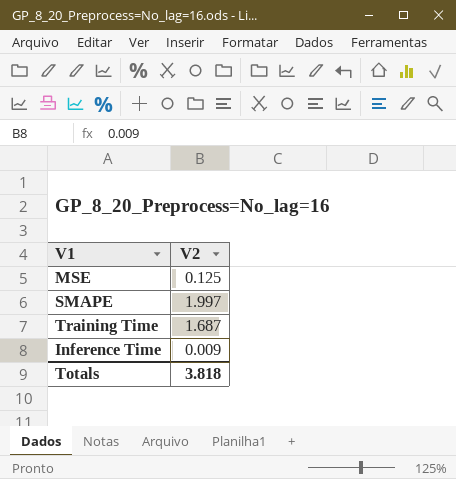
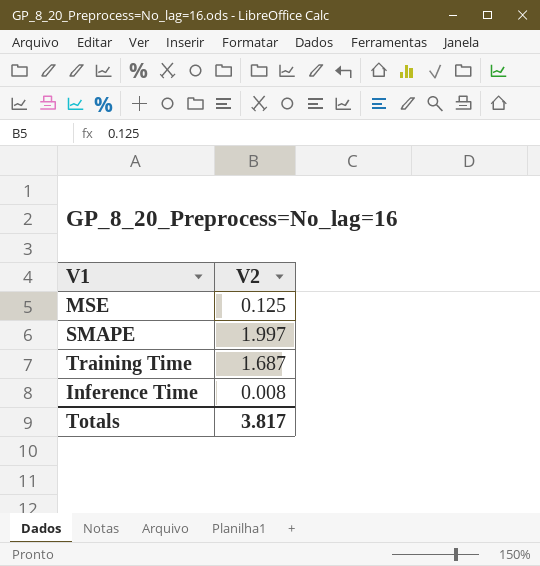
Inference Time | V2: 0.009 -> 0.008
Totals | V2: 3.818 -> 3.817

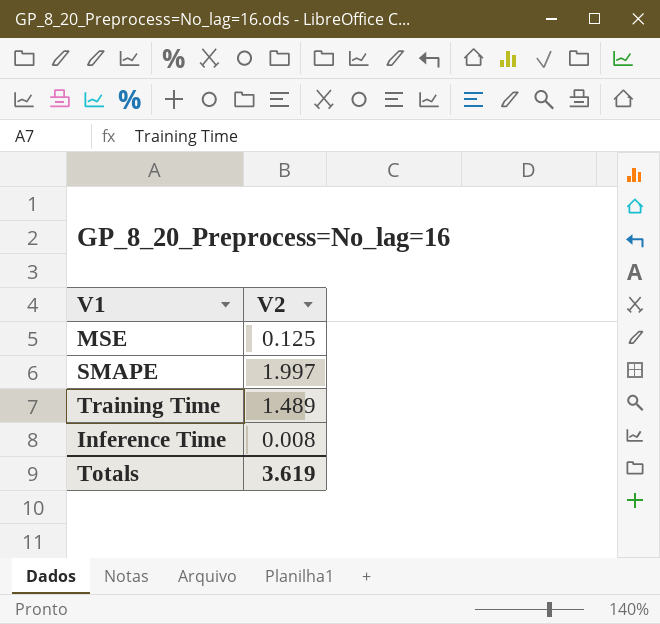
Training Time | V2: 1.687 -> 1.489
Totals | V2: 3.817 -> 3.619

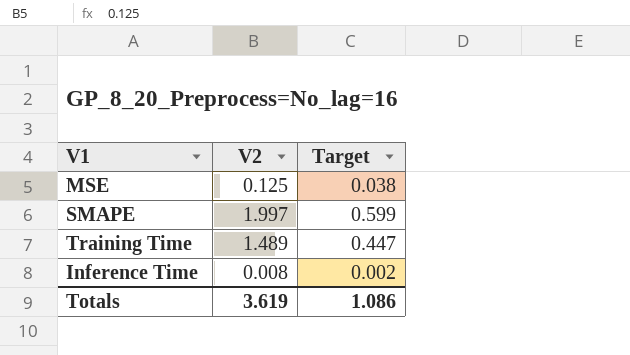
column Target | formula: none -> [V2] * 0.3

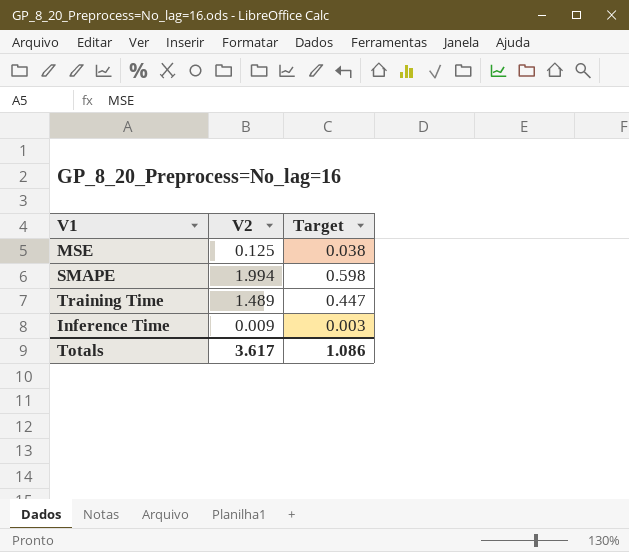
SMAPE | V2: 1.997 -> 1.994
SMAPE | Target: 0.599 -> 0.598
Inference Time | V2: 0.008 -> 0.009
Inference Time | Target: 0.002 -> 0.003
Totals | V2: 3.619 -> 3.617

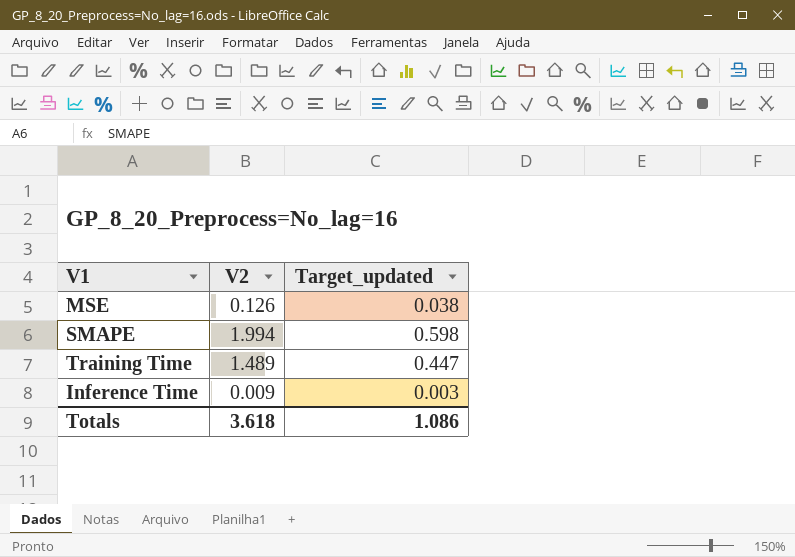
column name: Target -> Target_updated
MSE | V2: 0.125 -> 0.126
Totals | V2: 3.617 -> 3.618

